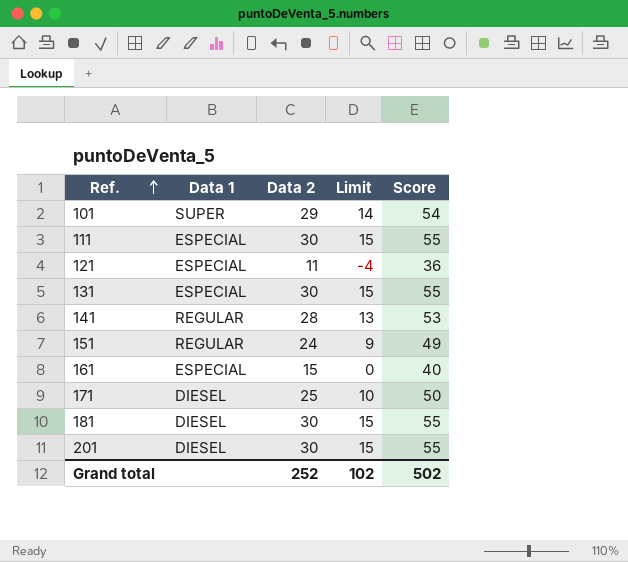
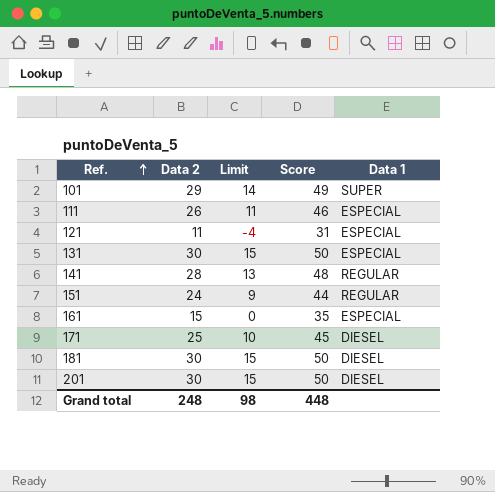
column Score | formula: [Data 2] + 25 -> [Data 2] + 20
column Data 1 | position: 2 -> 5
111 | Data 2: 30 -> 26
111 | Limit: 15 -> 11
Grand total | Data 2: 252 -> 248
Grand total | Limit: 102 -> 98
Grand total | Score: 502 -> 448

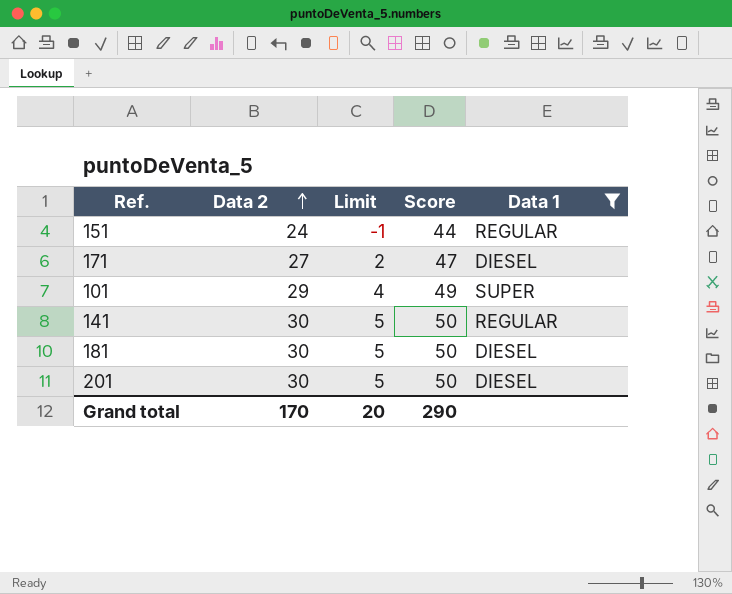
filter: none -> Data 1 != ESPECIAL
row order: Ref. ascending -> Data 2 ascending
column Limit | formula: [Data 2] - 15 -> [Data 2] - 25
171 | Data 2: 25 -> 27
171 | Score: 45 -> 47
141 | Data 2: 28 -> 30
141 | Score: 48 -> 50
Grand total | Data 2: 248 -> 170
Grand total | Limit: 98 -> 20
Grand total | Score: 448 -> 290

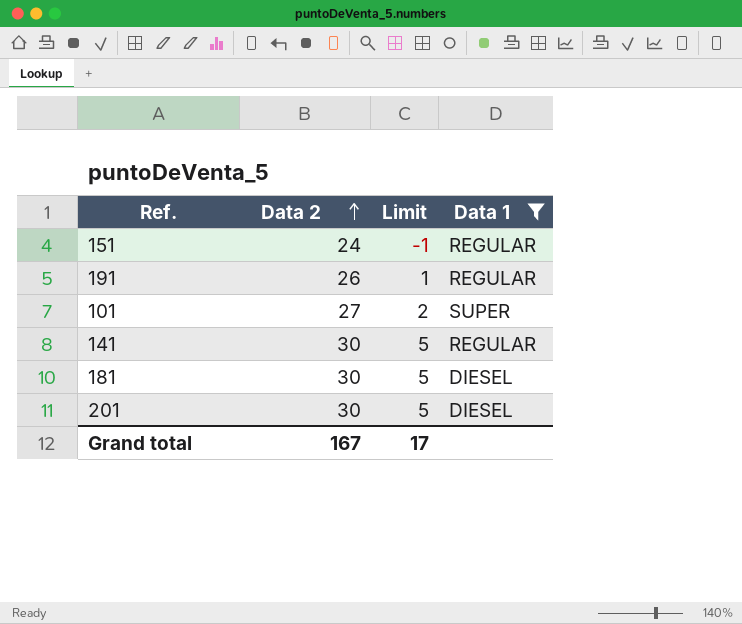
column Score | formula: [Data 2] + 20 -> none
row 171: 27 | 2 | 47 | DIESEL -> none
row 191: none -> 26 | 1 | REGULAR
101 | Data 2: 29 -> 27
101 | Limit: 4 -> 2
Grand total | Data 2: 170 -> 167
Grand total | Limit: 20 -> 17

